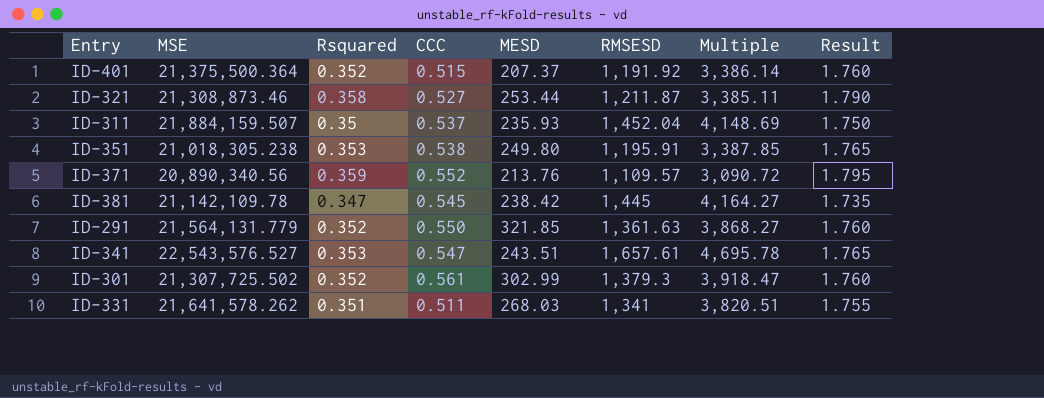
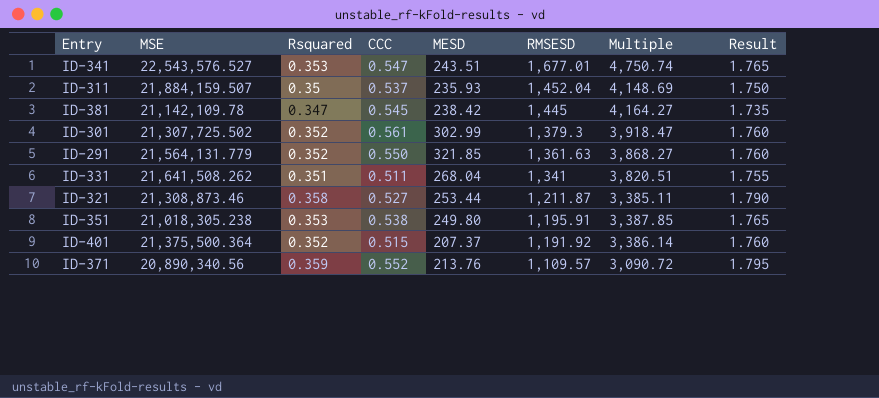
row order: none -> RMSESD descending
ID-341 | RMSESD: 1,657.61 -> 1,677.01
ID-341 | Multiple: 4,695.78 -> 4,750.74
ID-331 | MSE: 21,641,578.262 -> 21,641,508.262
ID-331 | MESD: 268.03 -> 268.04

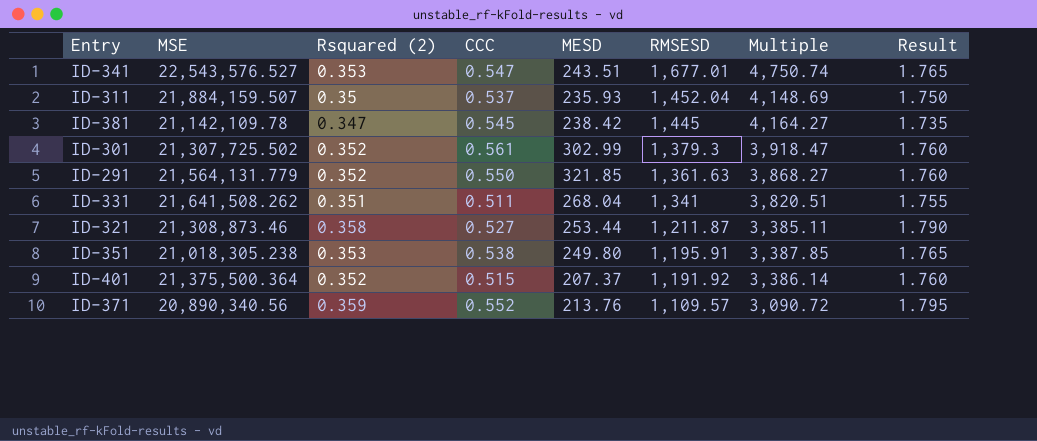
column name: Rsquared -> Rsquared (2)

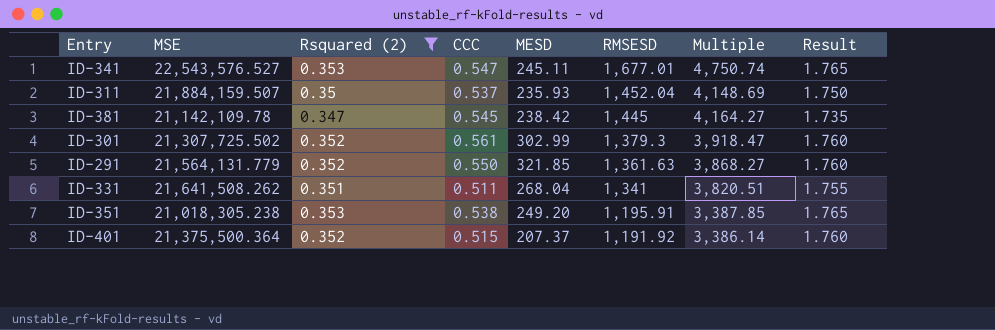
filter: none -> Rsquared (2) <= 0.353
ID-341 | MESD: 243.51 -> 245.11
ID-351 | MESD: 249.80 -> 249.20

